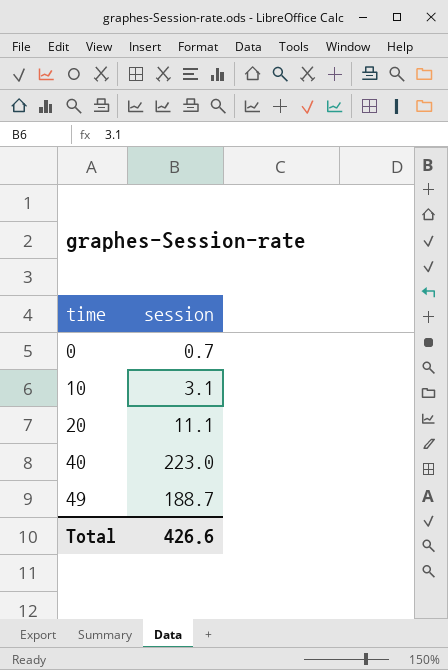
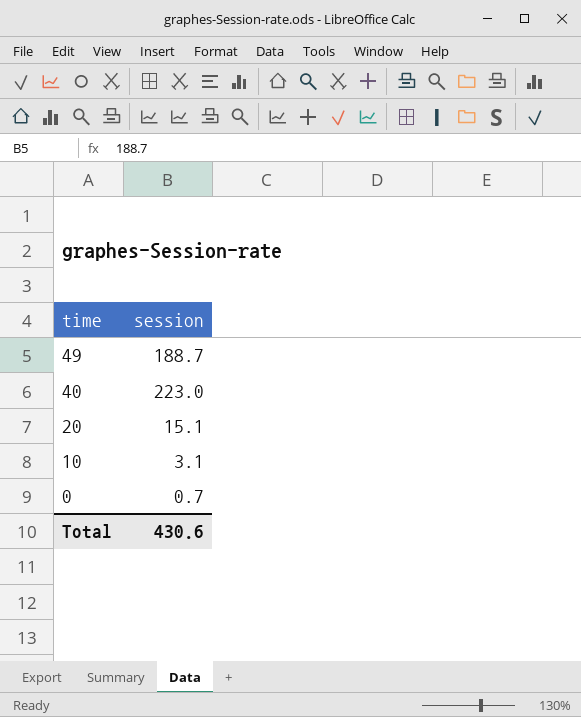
row order: time ascending -> time descending
20 | session: 11.1 -> 15.1
Total | session: 426.6 -> 430.6

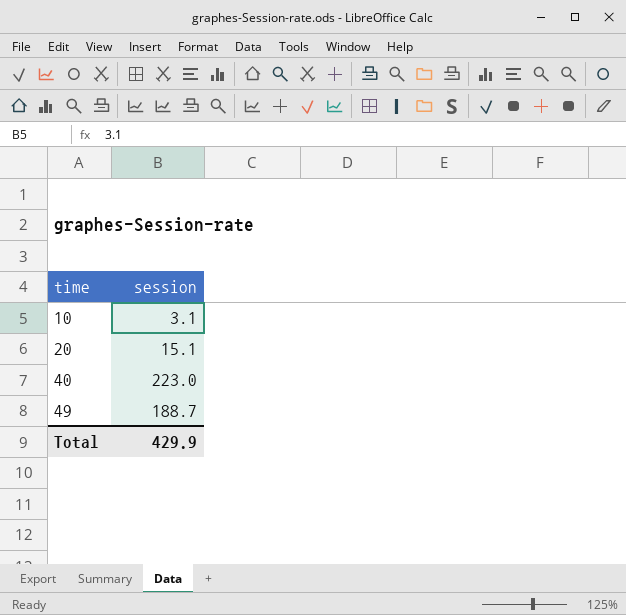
row order: time descending -> time ascending
row 0: 0.7 -> none
Total | session: 430.6 -> 429.9

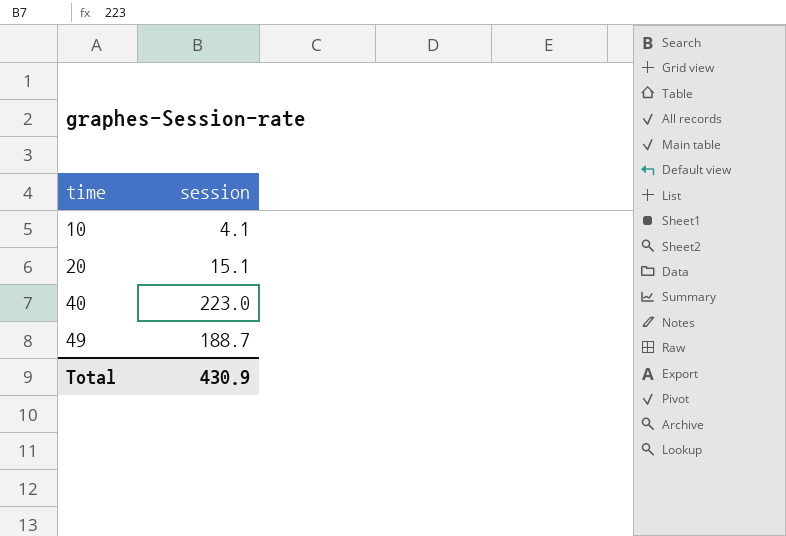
10 | session: 3.1 -> 4.1
Total | session: 429.9 -> 430.9

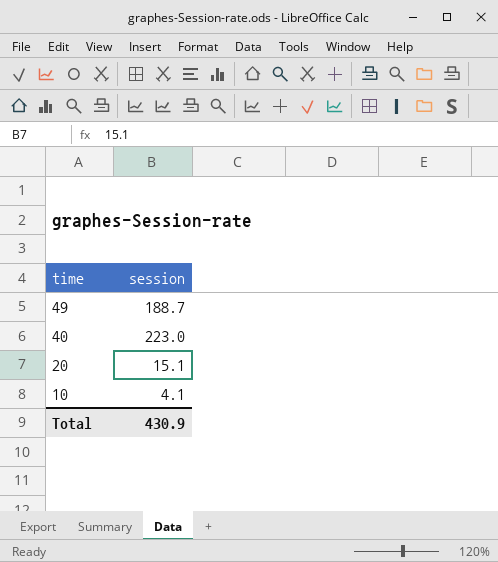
row order: time ascending -> time descending

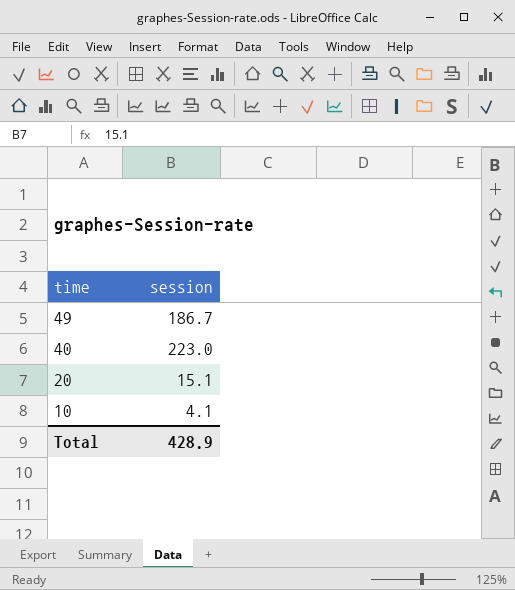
49 | session: 188.7 -> 186.7
Total | session: 430.9 -> 428.9

